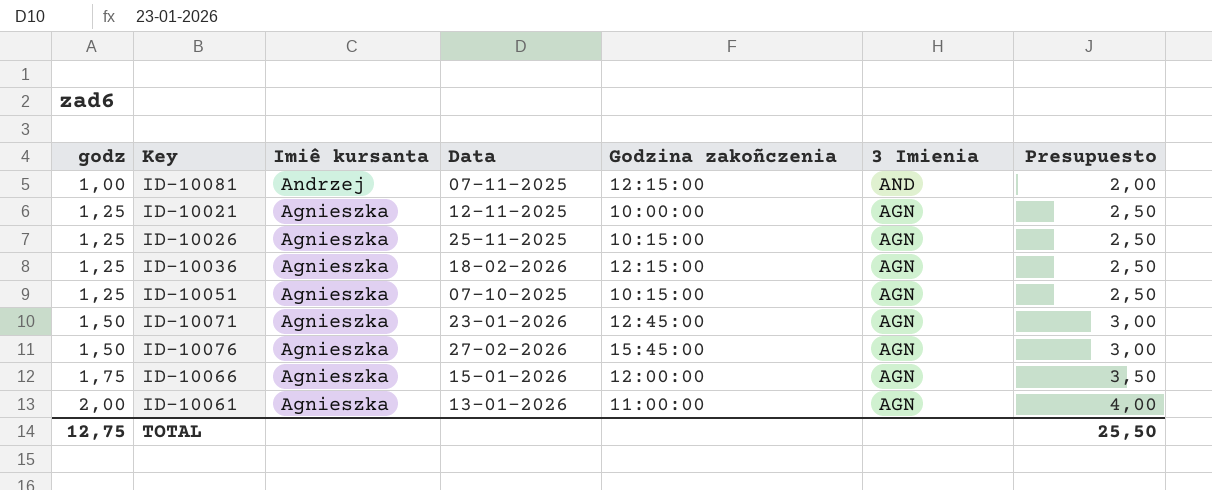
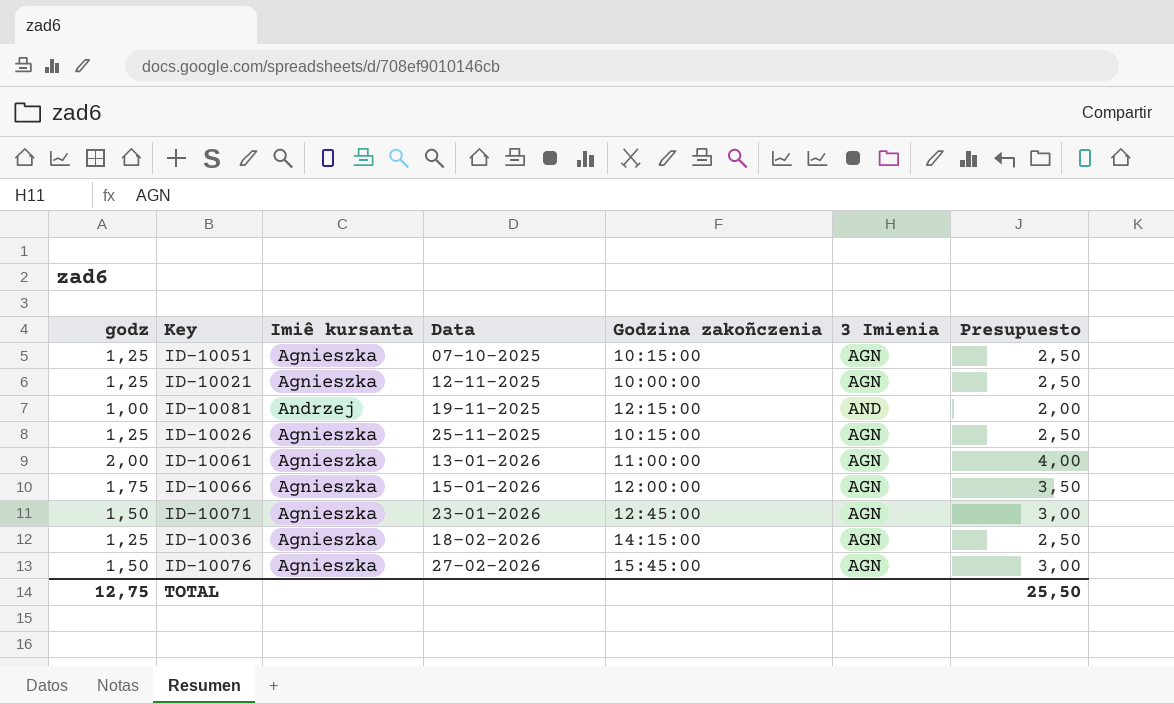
row order: godz ascending -> Data ascending
ID-10081 | Data: 07-11-2025 -> 19-11-2025
ID-10036 | Godzina zakoñczenia: 12:15:00 -> 14:15:00

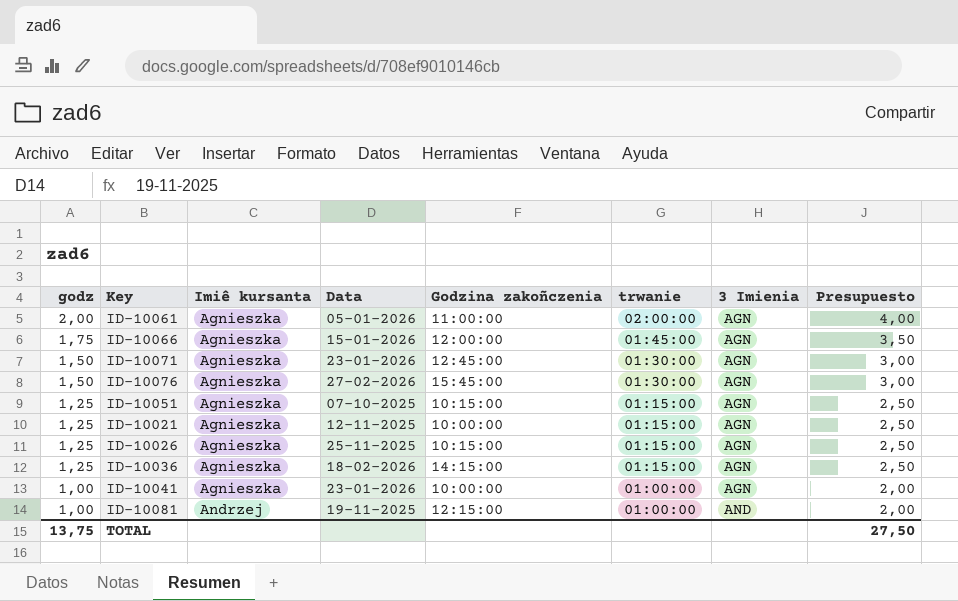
row order: Data ascending -> godz descending
column trwanie | position: none -> 6
ID-10061 | Data: 13-01-2026 -> 05-01-2026
row ID-10041: none -> 1,00 | Agnieszka | 23-01-2026 | 10:00:00 | 01:00:00 | AGN | 2,00
TOTAL | godz: 12,75 -> 13,75
TOTAL | Presupuesto: 25,50 -> 27,50

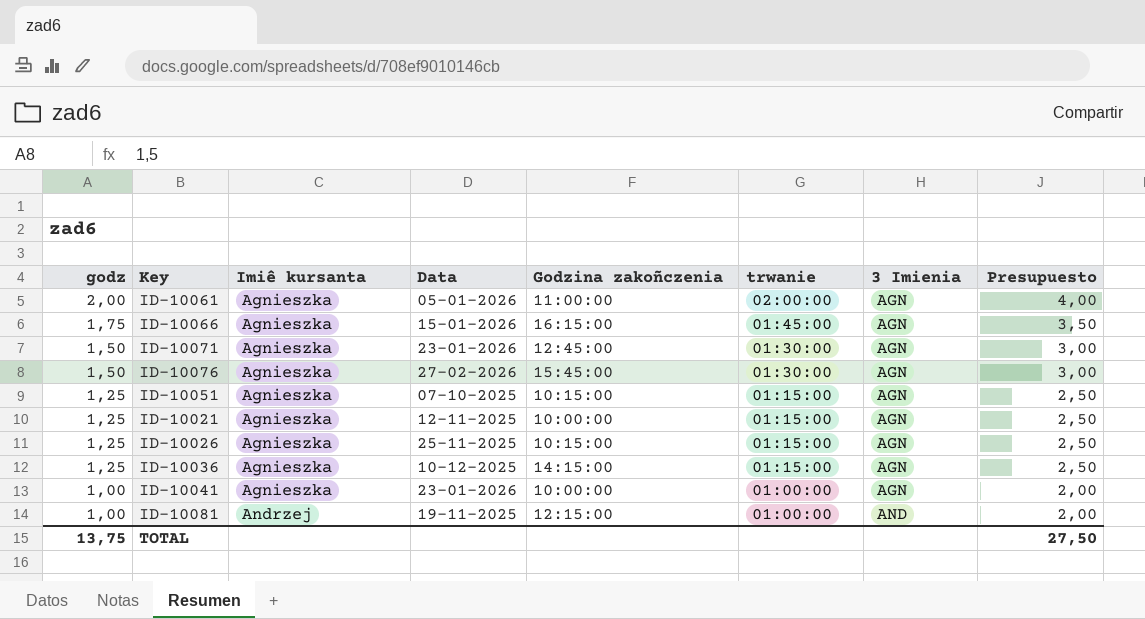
ID-10066 | Godzina zakoñczenia: 12:00:00 -> 16:15:00
ID-10036 | Data: 18-02-2026 -> 10-12-2025

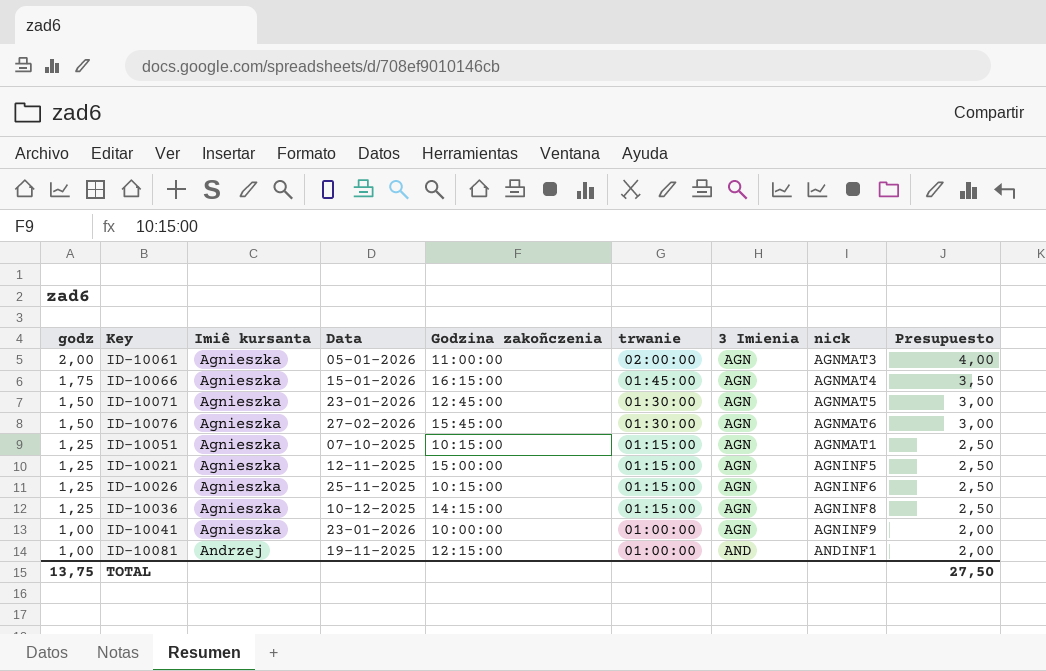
column nick | position: none -> 8
ID-10021 | Godzina zakoñczenia: 10:00:00 -> 15:00:00

